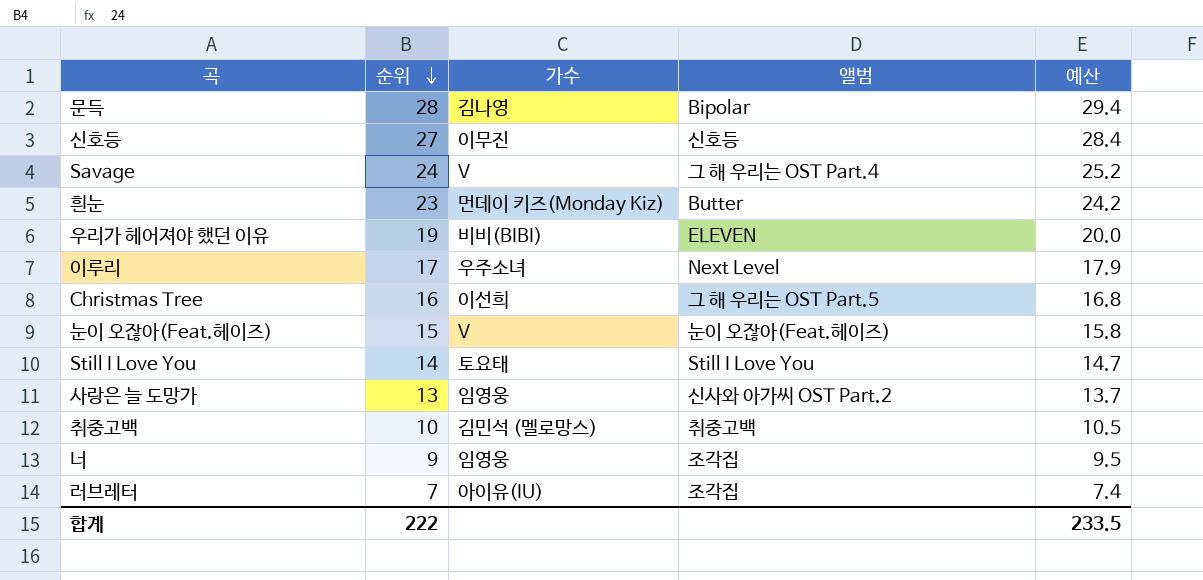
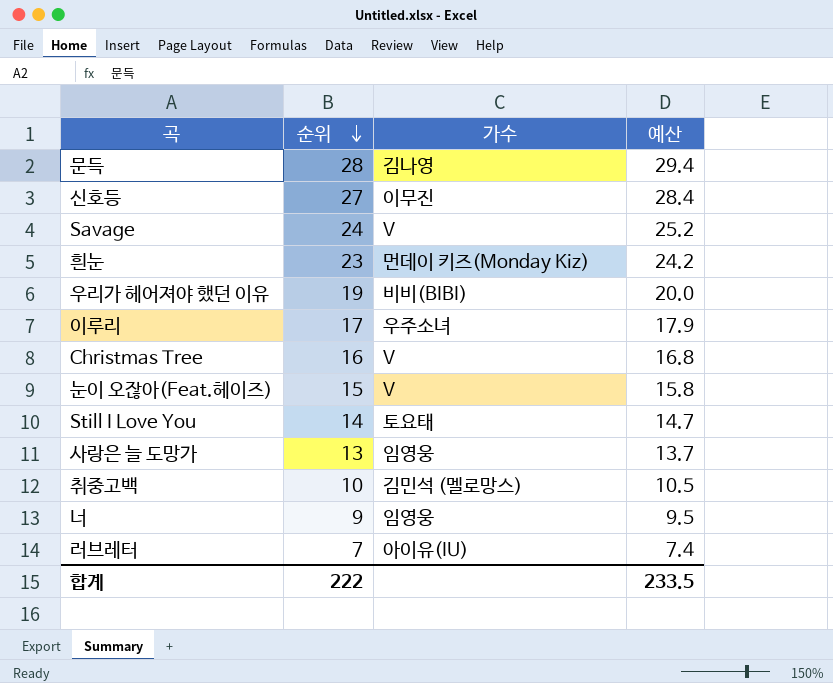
column 앨범 | position: 4 -> none
Christmas Tree | 가수: 이선희 -> V

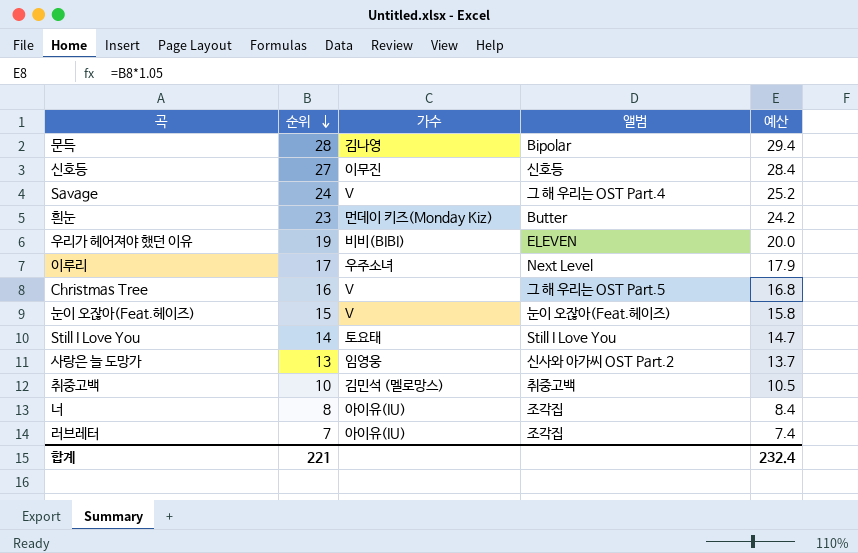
column 앨범 | position: none -> 4
너 | 순위: 9 -> 8
너 | 가수: 임영웅 -> 아이유(IU)
너 | 예산: 9.5 -> 8.4
합계 | 순위: 222 -> 221
합계 | 예산: 233.5 -> 232.4

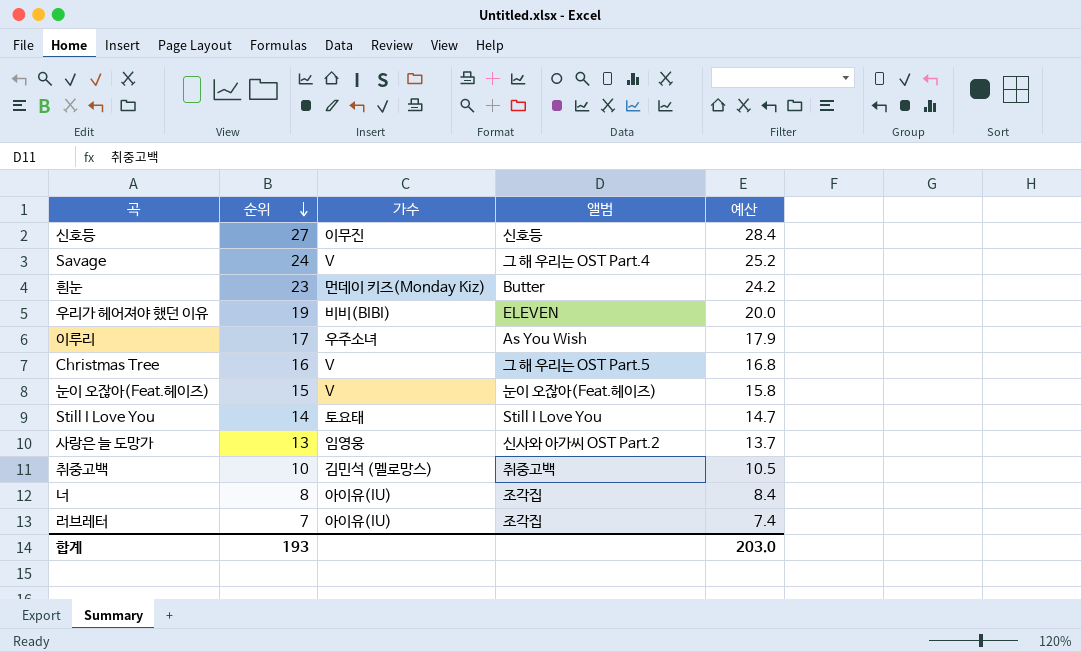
row 문득: 28 | 김나영 | Bipolar | 29.4 -> none
이루리 | 앨범: Next Level -> As You Wish
합계 | 순위: 221 -> 193
합계 | 예산: 232.4 -> 203.0

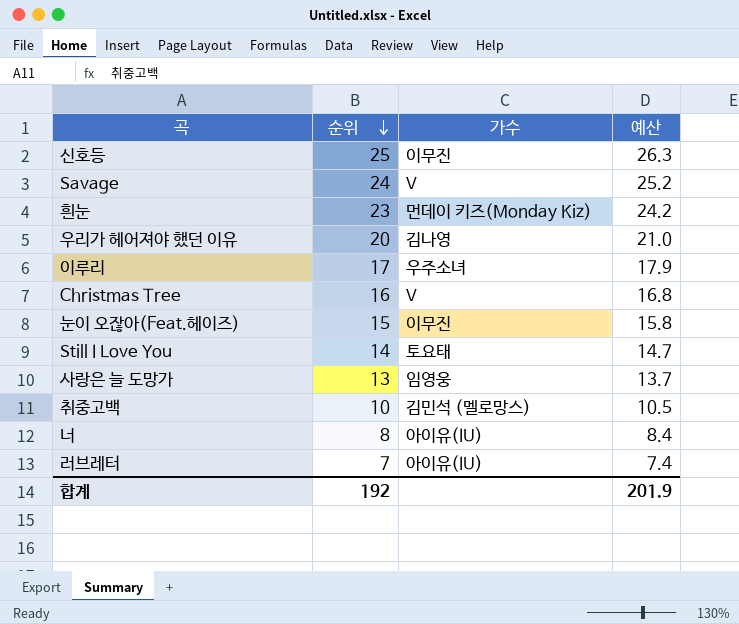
column 앨범 | position: 4 -> none
신호등 | 순위: 27 -> 25
신호등 | 예산: 28.4 -> 26.3
우리가 헤어져야 했던 이유 | 순위: 19 -> 20
우리가 헤어져야 했던 이유 | 가수: 비비(BIBI) -> 김나영
우리가 헤어져야 했던 이유 | 예산: 20.0 -> 21.0
눈이 오잖아(Feat.헤이즈) | 가수: V -> 이무진
합계 | 순위: 193 -> 192
합계 | 예산: 203.0 -> 201.9

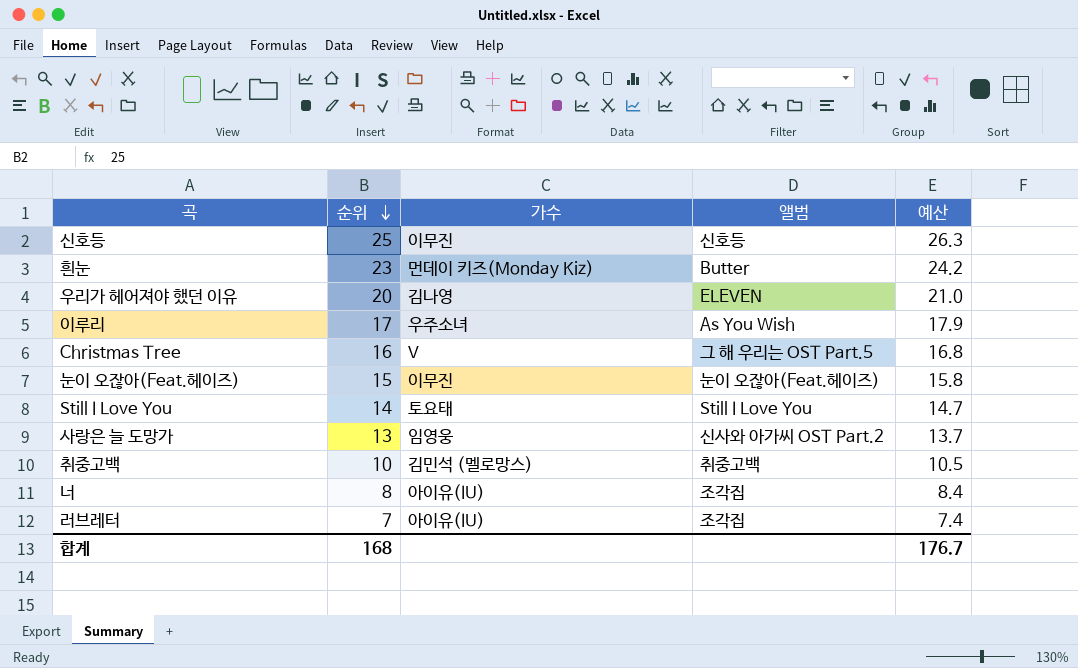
column 앨범 | position: none -> 4
row Savage: 24 | V | 25.2 -> none
합계 | 순위: 192 -> 168
합계 | 예산: 201.9 -> 176.7

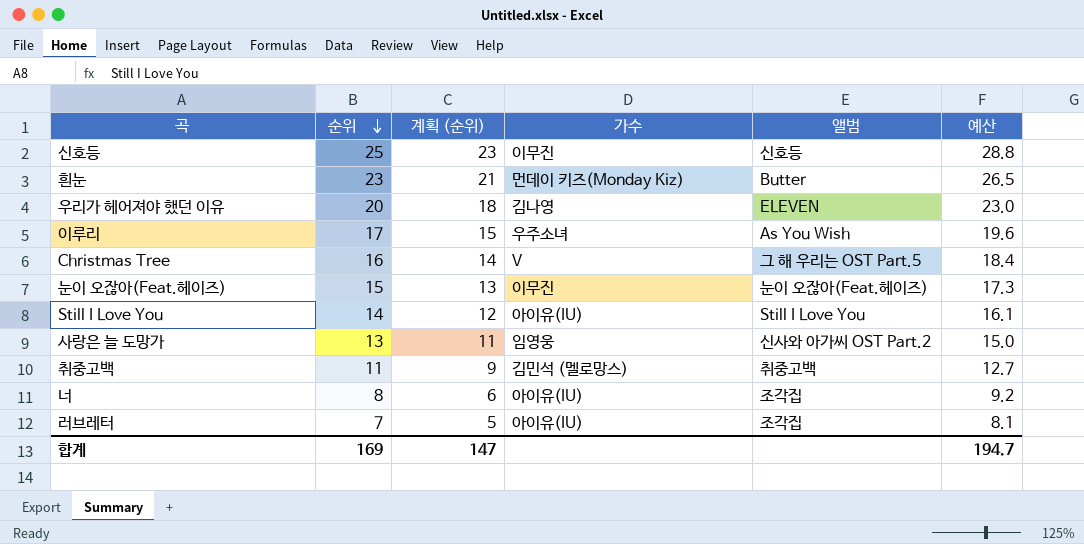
column 계획 (순위) | formula: none -> [순위] - 2
column 예산 | formula: [순위] * 1.05 -> [순위] * 1.15
Still I Love You | 가수: 토요태 -> 아이유(IU)
취중고백 | 순위: 10 -> 11
합계 | 순위: 168 -> 169
합계 | 예산: 176.7 -> 194.7

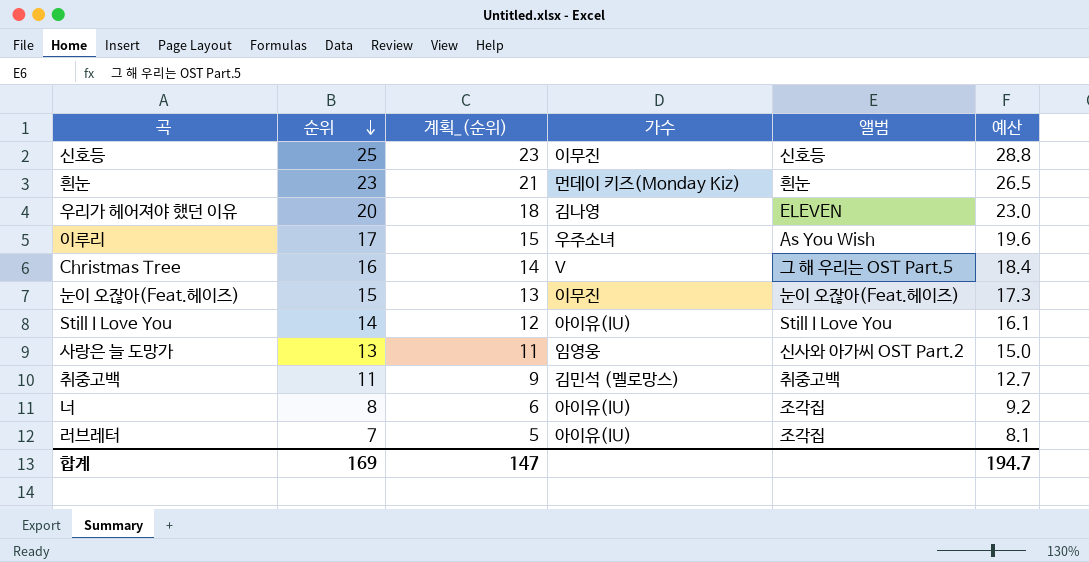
column name: 계획 (순위) -> 계획_(순위)
흰눈 | 앨범: Butter -> 흰눈

